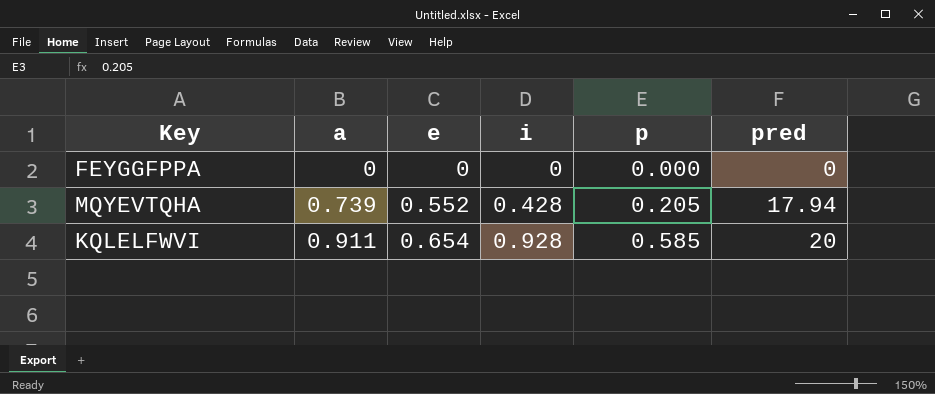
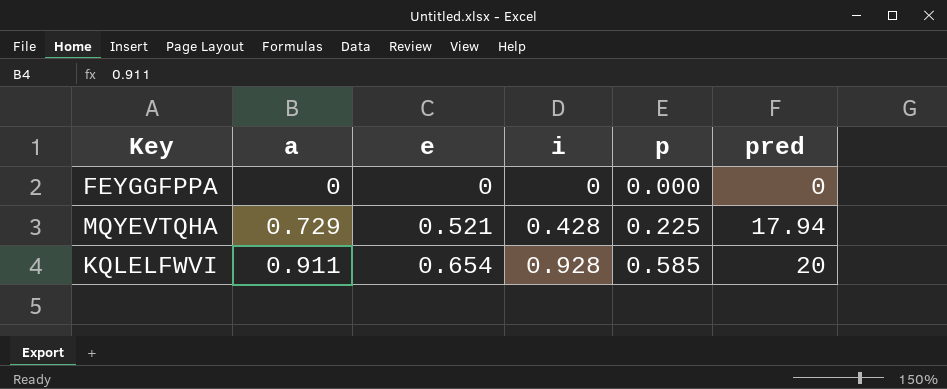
MQYEVTQHA | a: 0.739 -> 0.729
MQYEVTQHA | e: 0.552 -> 0.521
MQYEVTQHA | p: 0.205 -> 0.225

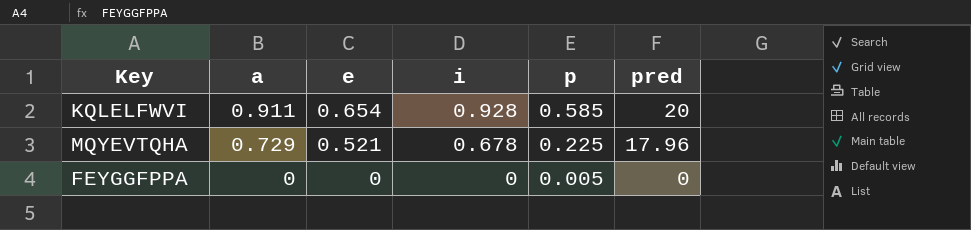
row order: a ascending -> a descending
MQYEVTQHA | i: 0.428 -> 0.678
MQYEVTQHA | pred: 17.94 -> 17.96
FEYGGFPPA | p: 0.000 -> 0.005

